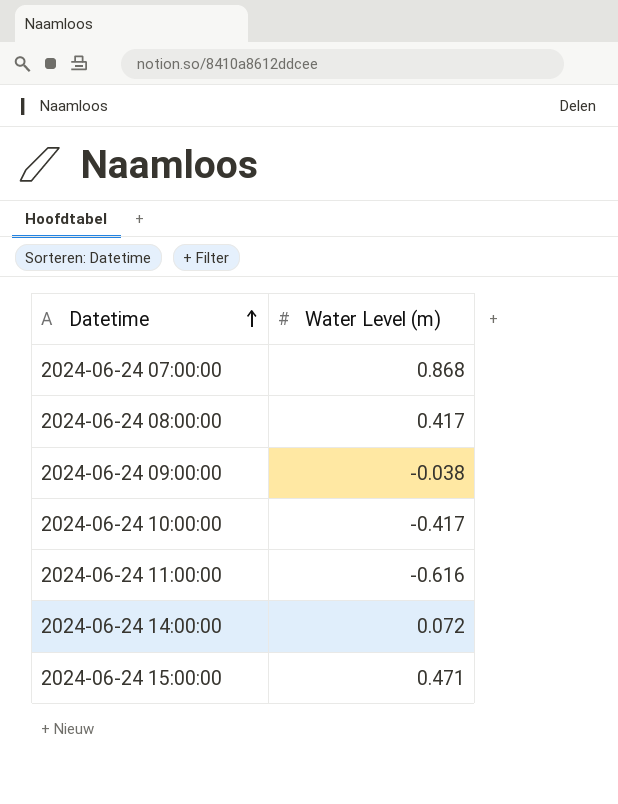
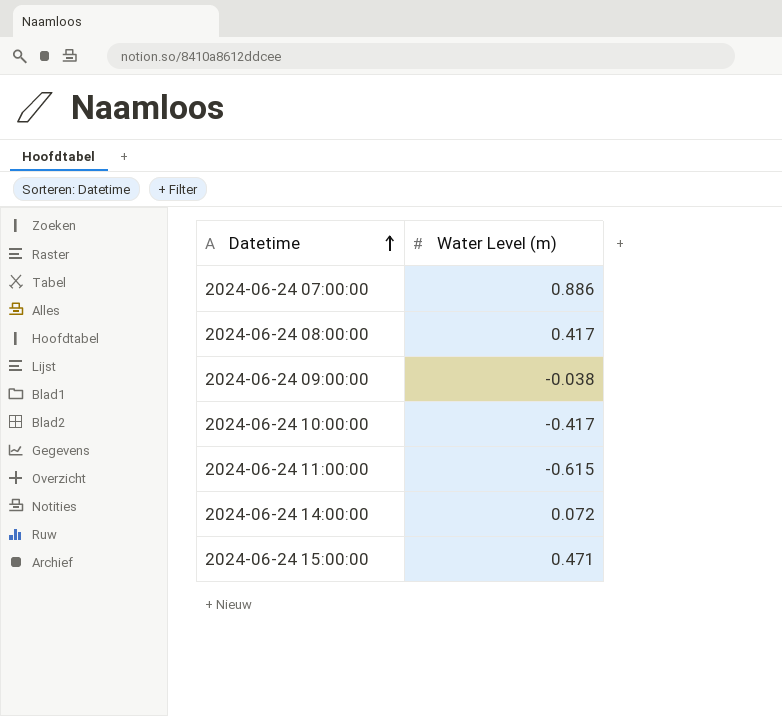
2024-06-24 07:00:00 | Water Level (m): 0.868 -> 0.886
2024-06-24 11:00:00 | Water Level (m): -0.616 -> -0.615

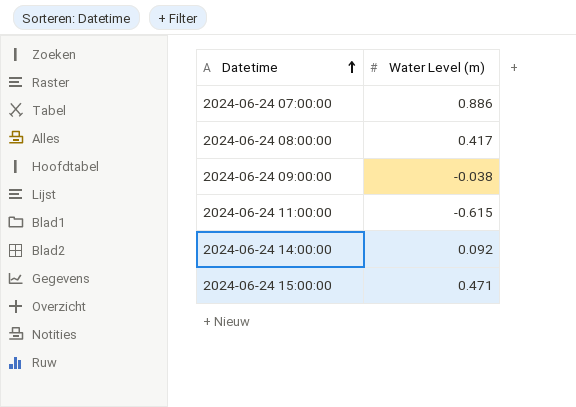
row 2024-06-24 10:00:00: -0.417 -> none
2024-06-24 14:00:00 | Water Level (m): 0.072 -> 0.092

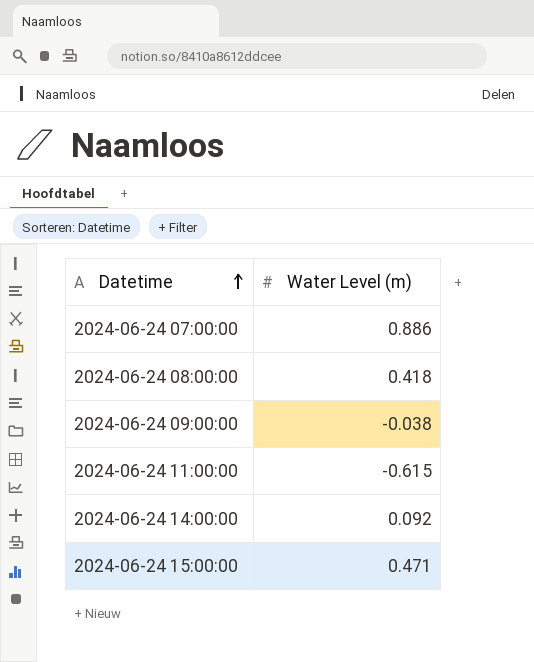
2024-06-24 08:00:00 | Water Level (m): 0.417 -> 0.418

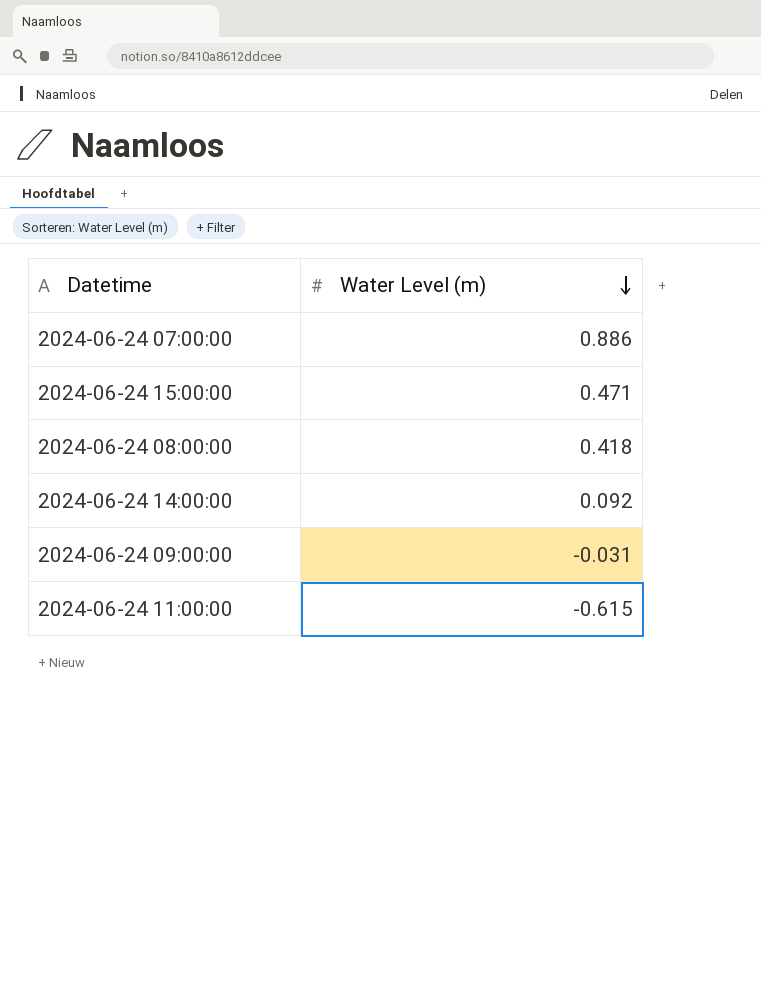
row order: Datetime ascending -> Water Level (m) descending
2024-06-24 09:00:00 | Water Level (m): -0.038 -> -0.031

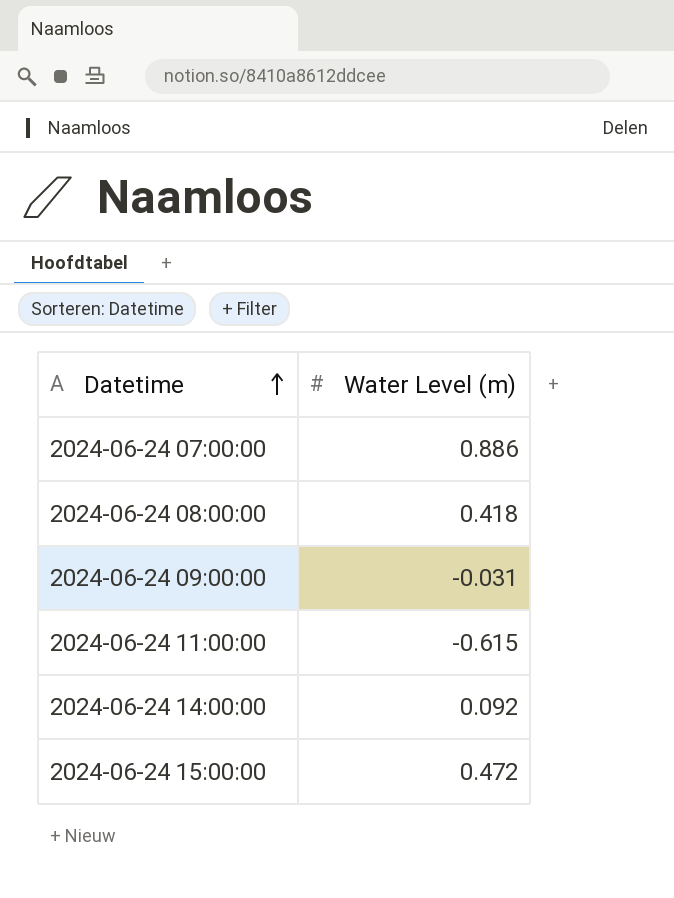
row order: Water Level (m) descending -> Datetime ascending
2024-06-24 15:00:00 | Water Level (m): 0.471 -> 0.472

